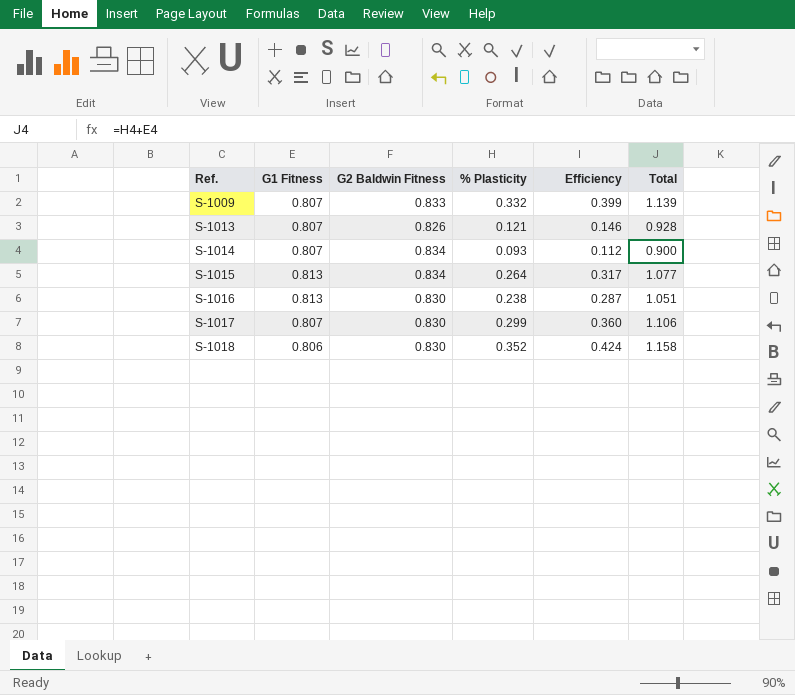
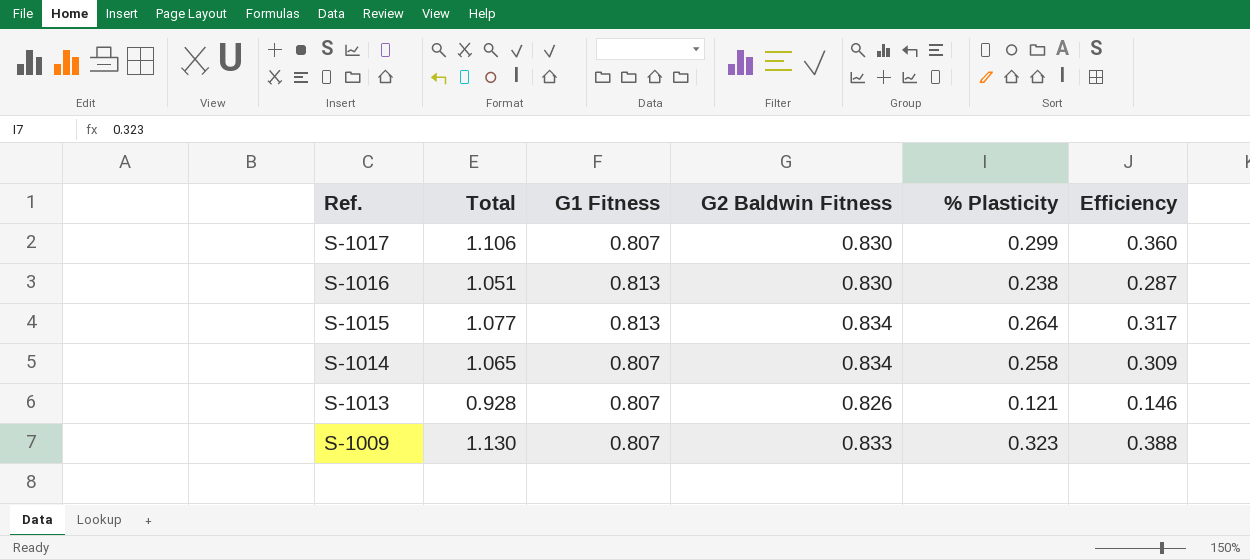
row order: Ref. ascending -> Ref. descending
column Total | position: 6 -> 2
row S-1018: 0.806 | 0.830 | 0.352 | 0.424 | 1.158 -> none
S-1014 | Total: 0.900 -> 1.065
S-1014 | % Plasticity: 0.093 -> 0.258
S-1014 | Efficiency: 0.112 -> 0.309
S-1009 | Total: 1.139 -> 1.130
S-1009 | % Plasticity: 0.332 -> 0.323
S-1009 | Efficiency: 0.399 -> 0.388

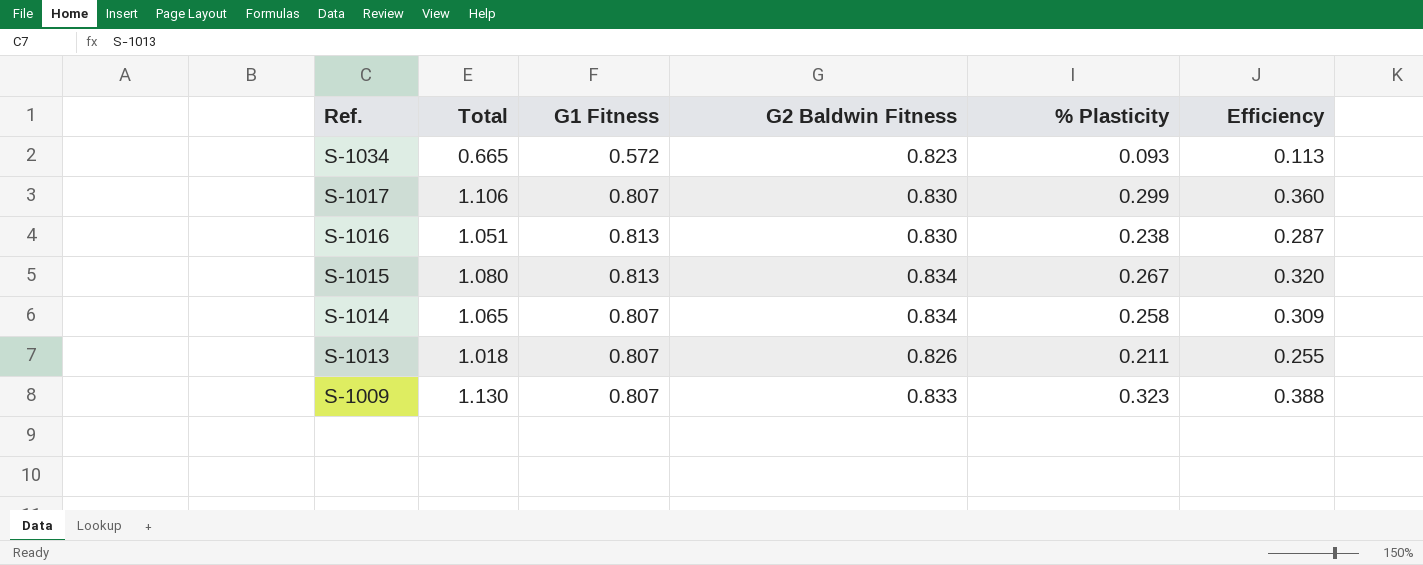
row S-1034: none -> 0.665 | 0.572 | 0.823 | 0.093 | 0.113
S-1015 | Total: 1.077 -> 1.080
S-1015 | % Plasticity: 0.264 -> 0.267
S-1015 | Efficiency: 0.317 -> 0.320
S-1013 | Total: 0.928 -> 1.018
S-1013 | % Plasticity: 0.121 -> 0.211
S-1013 | Efficiency: 0.146 -> 0.255

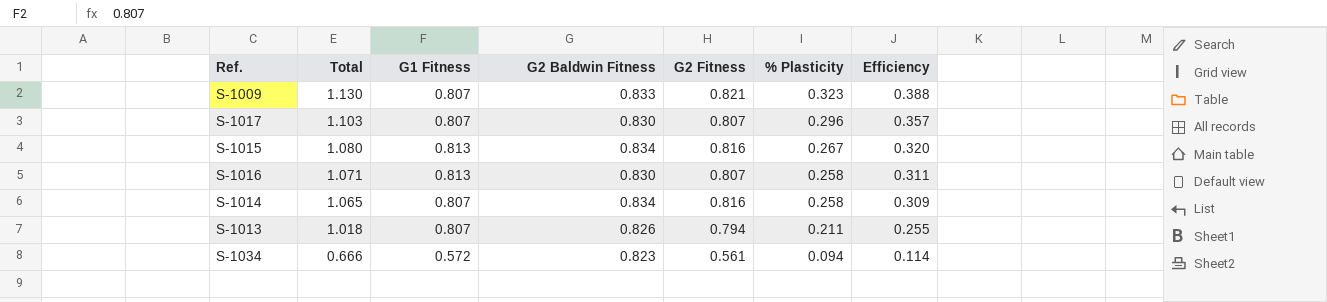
row order: Ref. descending -> Total descending
column G2 Fitness | position: none -> 5
S-1017 | Total: 1.106 -> 1.103
S-1017 | % Plasticity: 0.299 -> 0.296
S-1017 | Efficiency: 0.360 -> 0.357
S-1016 | Total: 1.051 -> 1.071
S-1016 | % Plasticity: 0.238 -> 0.258
S-1016 | Efficiency: 0.287 -> 0.311
S-1034 | Total: 0.665 -> 0.666
S-1034 | % Plasticity: 0.093 -> 0.094
S-1034 | Efficiency: 0.113 -> 0.114

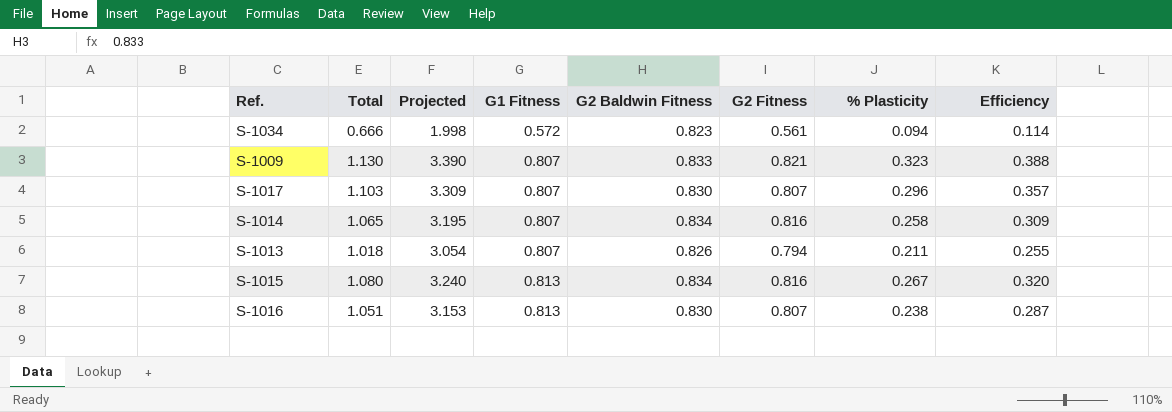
row order: Total descending -> G1 Fitness ascending
column Projected | formula: none -> [Total] * 3
S-1016 | Total: 1.071 -> 1.051
S-1016 | % Plasticity: 0.258 -> 0.238
S-1016 | Efficiency: 0.311 -> 0.287

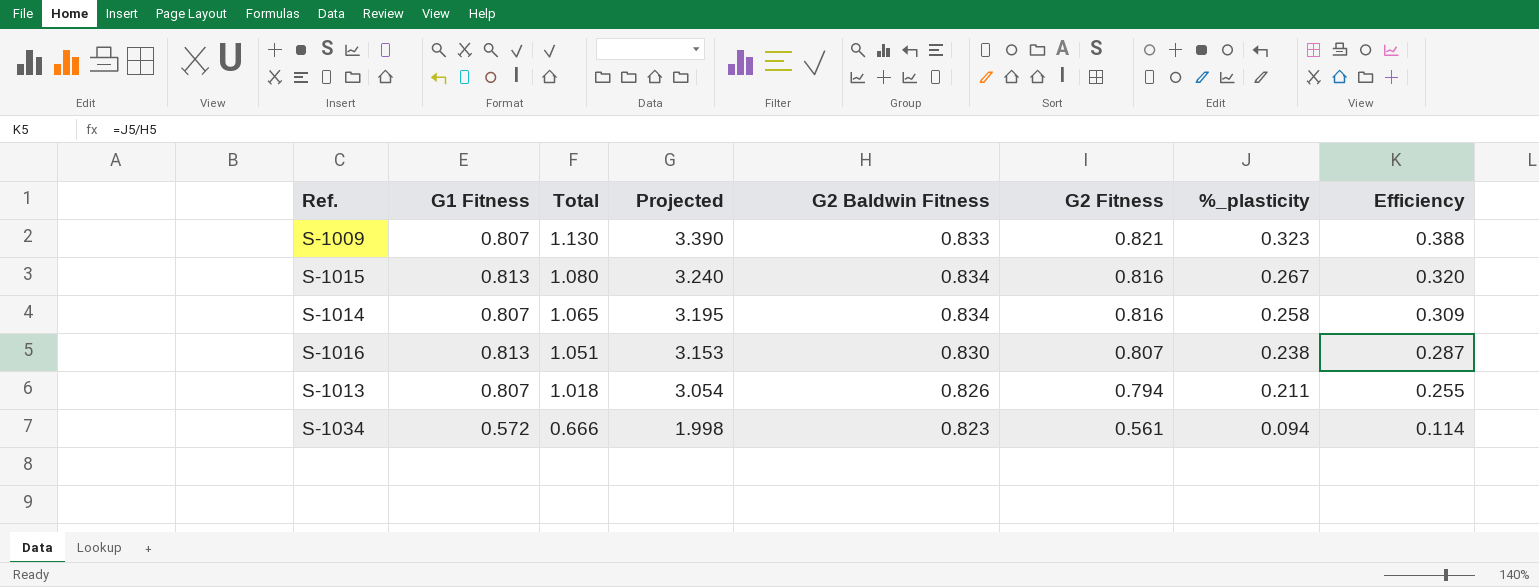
row order: G1 Fitness ascending -> Total descending
column G1 Fitness | position: 4 -> 2
column name: % Plasticity -> %_plasticity
row S-1017: 1.103 | 3.309 | 0.807 | 0.830 | 0.807 | 0.296 | 0.357 -> none

